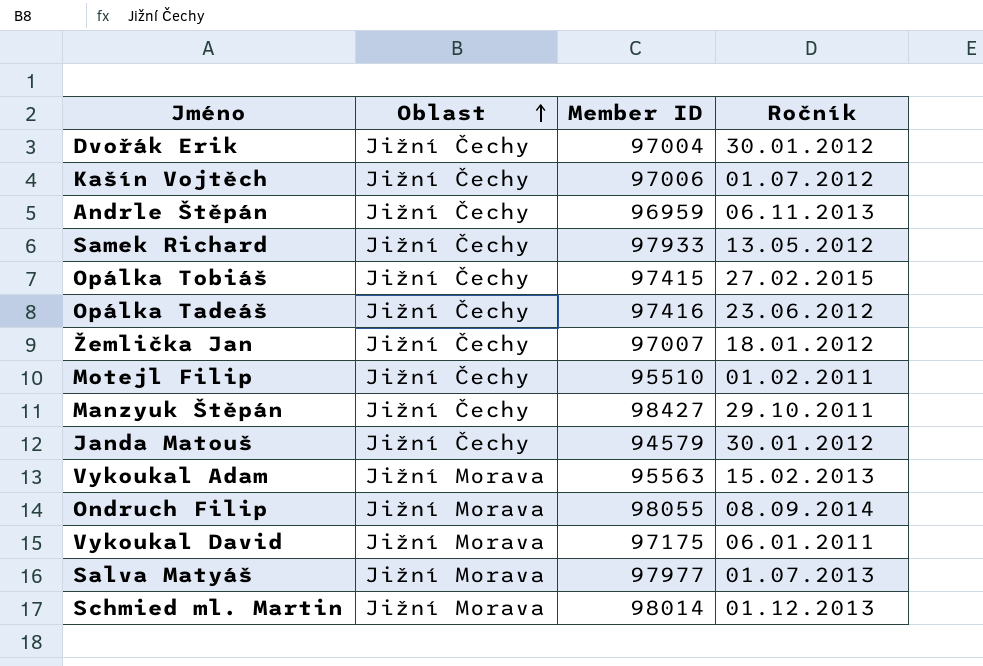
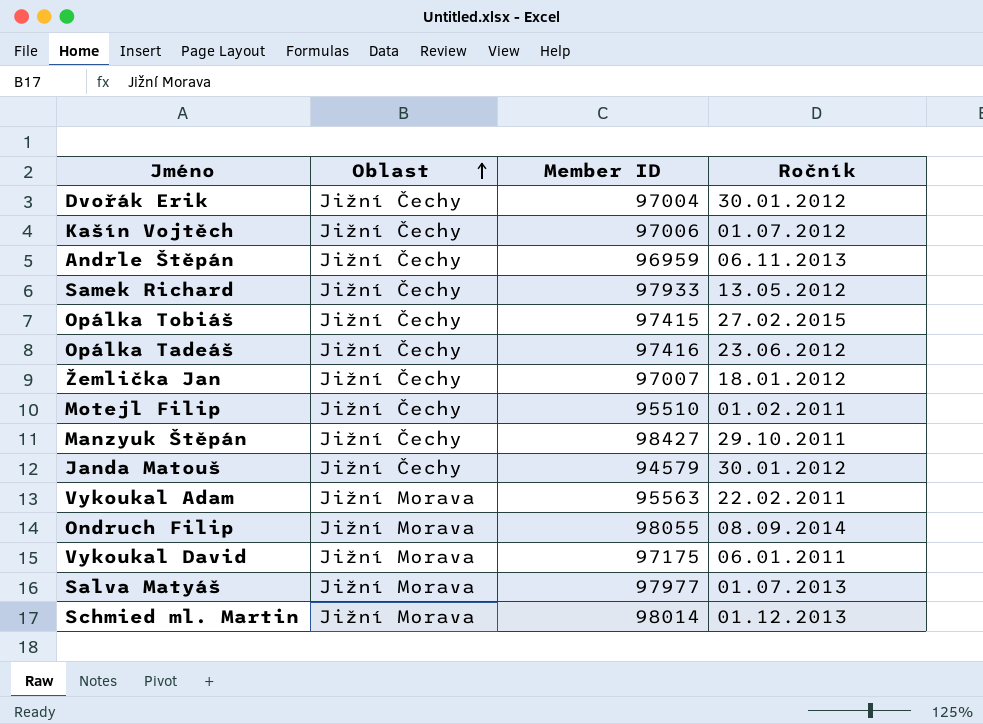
Vykoukal Adam | Ročník: 15.02.2013 -> 22.02.2011

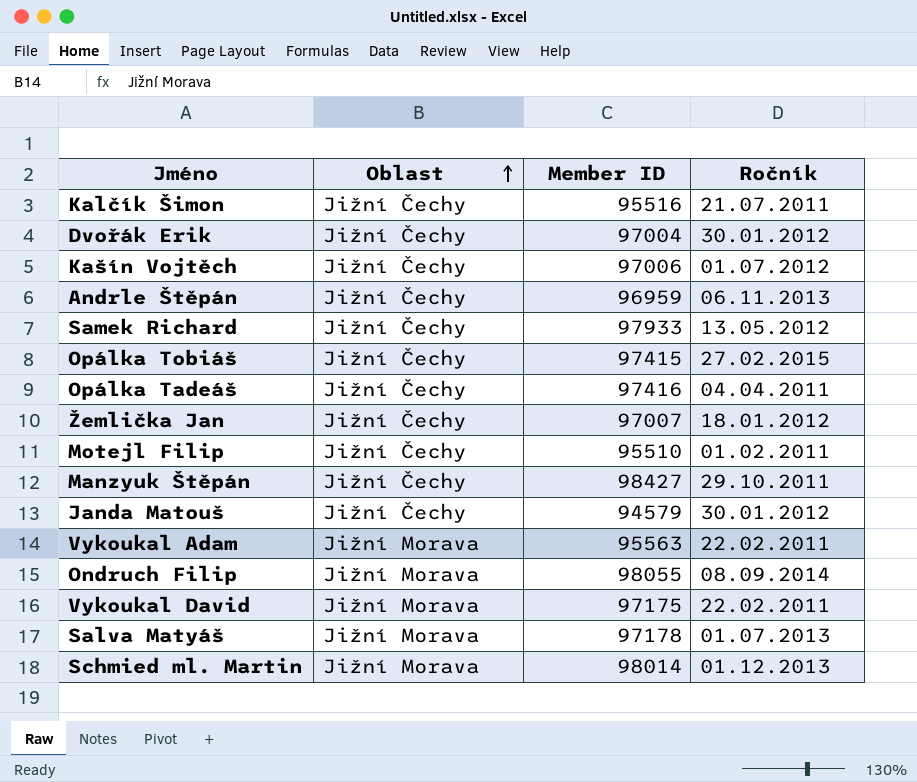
row Kalčík Šimon: none -> Jižní Čechy | 95516 | 21.07.2011
Opálka Tadeáš | Ročník: 23.06.2012 -> 04.04.2011
Vykoukal David | Ročník: 06.01.2011 -> 22.02.2011
Salva Matyáš | Member ID: 97977 -> 97178

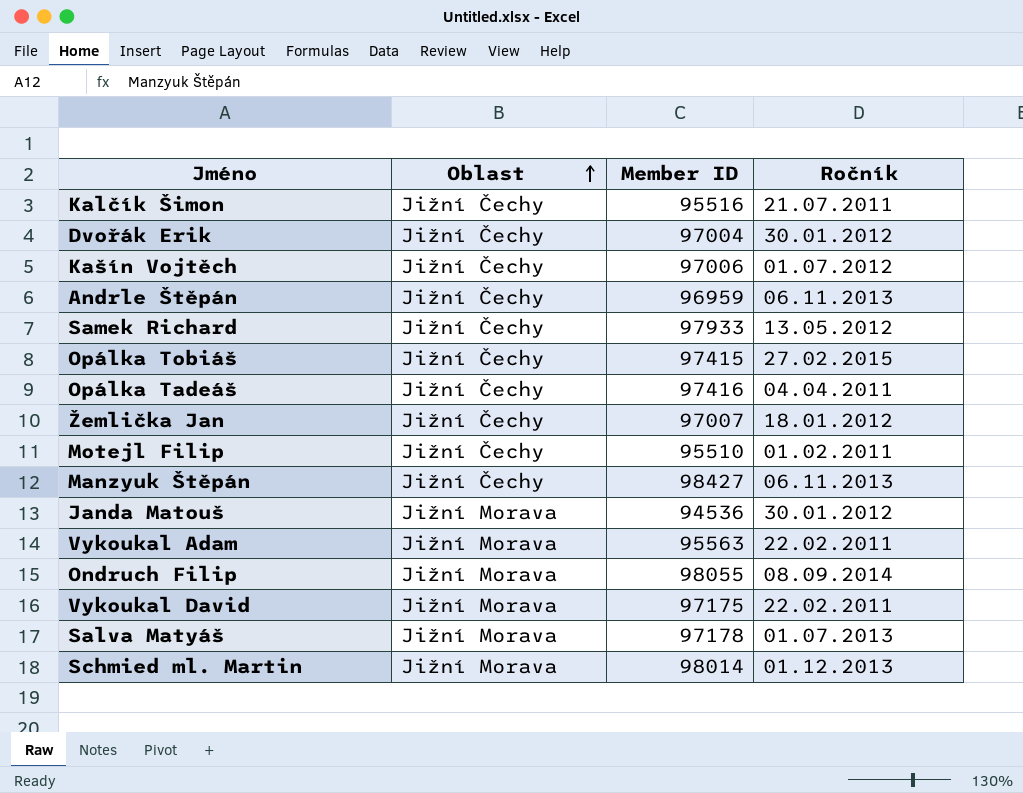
Manzyuk Štěpán | Ročník: 29.10.2011 -> 06.11.2013
Janda Matouš | Oblast: Jižní Čechy -> Jižní Morava
Janda Matouš | Member ID: 94579 -> 94536

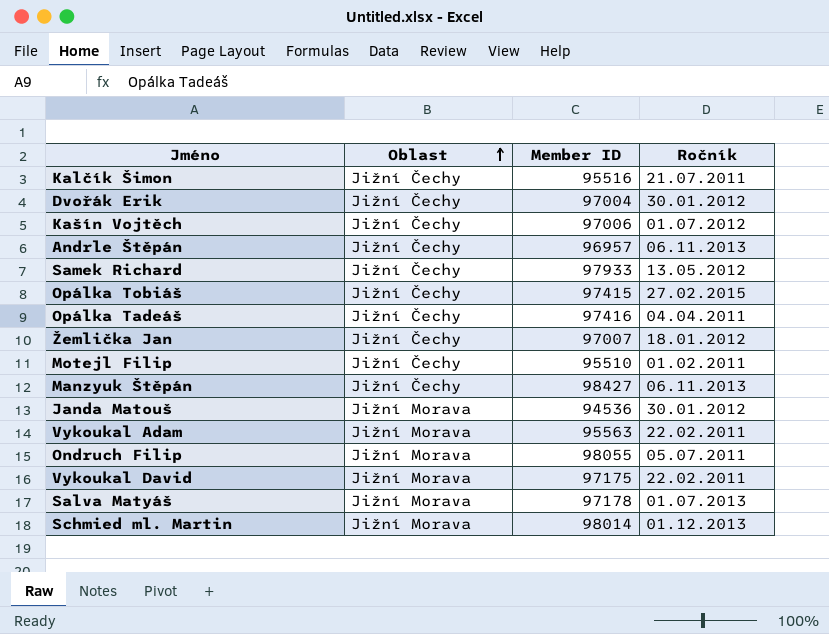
Andrle Štěpán | Member ID: 96959 -> 96957
Ondruch Filip | Ročník: 08.09.2014 -> 05.07.2011

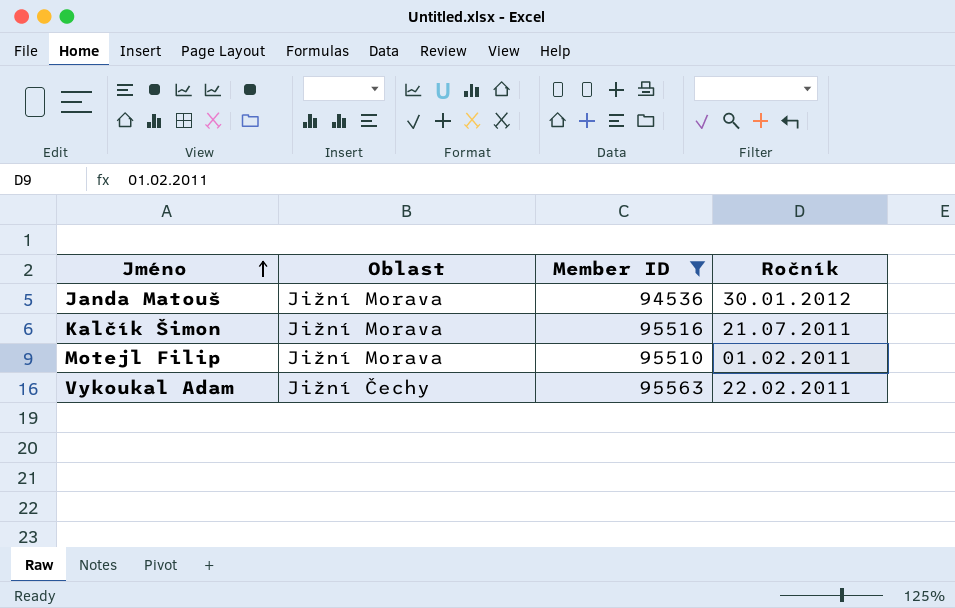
filter: none -> Member ID <= 95563
row order: Oblast ascending -> Jméno ascending
Kalčík Šimon | Oblast: Jižní Čechy -> Jižní Morava
Motejl Filip | Oblast: Jižní Čechy -> Jižní Morava
Vykoukal Adam | Oblast: Jižní Morava -> Jižní Čechy

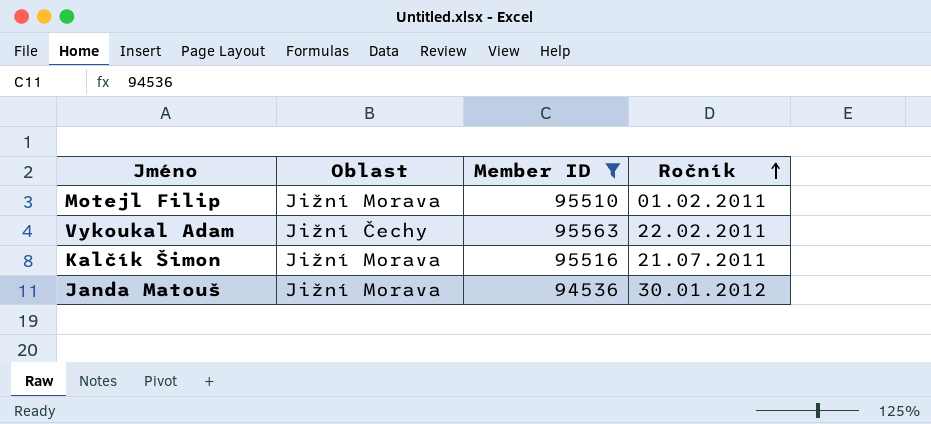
row order: Jméno ascending -> Ročník ascending

